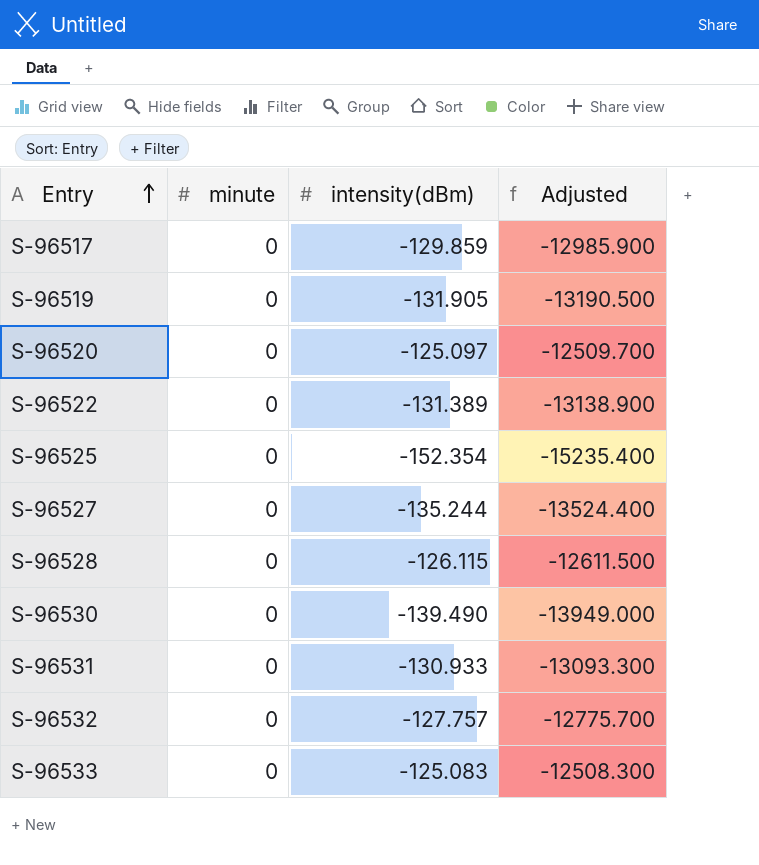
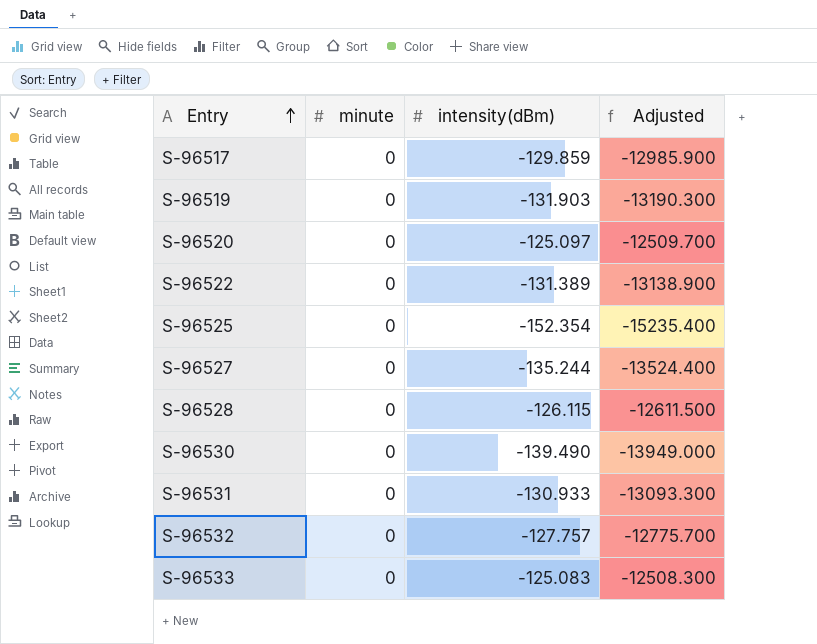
S-96519 | intensity(dBm): -131.905 -> -131.903
S-96519 | Adjusted: -13190.500 -> -13190.300

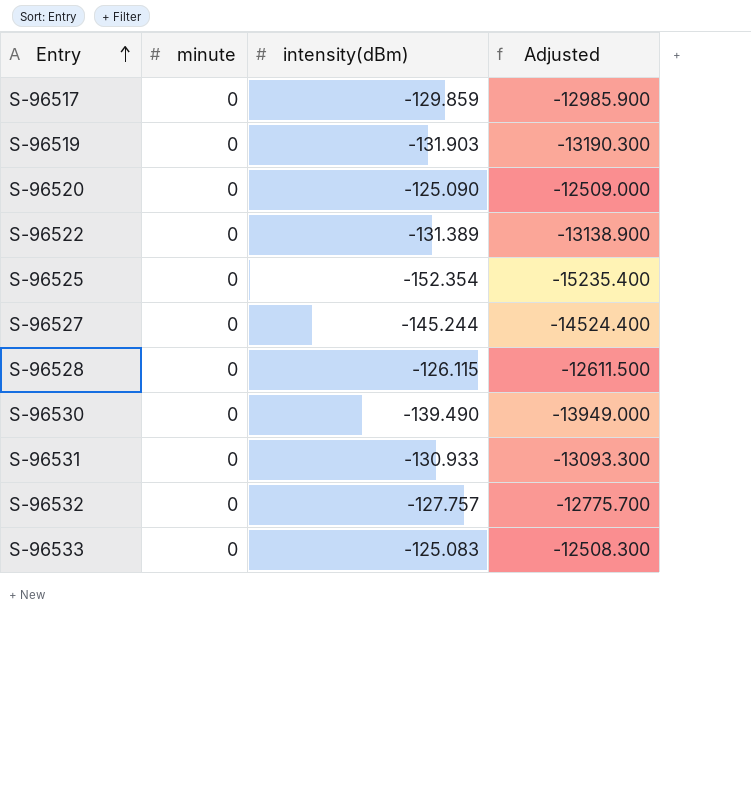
S-96520 | intensity(dBm): -125.097 -> -125.090
S-96520 | Adjusted: -12509.700 -> -12509.000
S-96527 | intensity(dBm): -135.244 -> -145.244
S-96527 | Adjusted: -13524.400 -> -14524.400

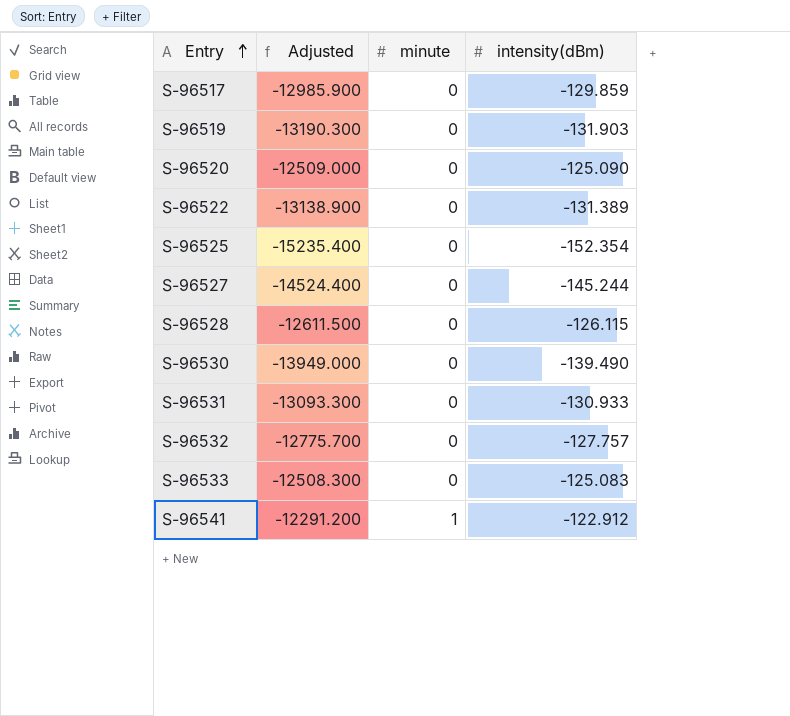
column Adjusted | position: 4 -> 2
row S-96541: none -> -12291.200 | 1 | -122.912

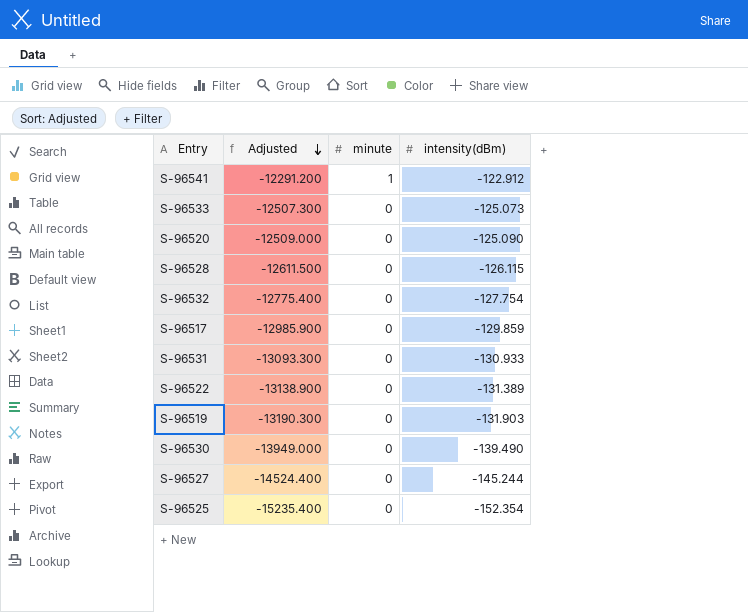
row order: Entry ascending -> Adjusted descending
S-96533 | Adjusted: -12508.300 -> -12507.300
S-96533 | intensity(dBm): -125.083 -> -125.073
S-96532 | Adjusted: -12775.700 -> -12775.400
S-96532 | intensity(dBm): -127.757 -> -127.754

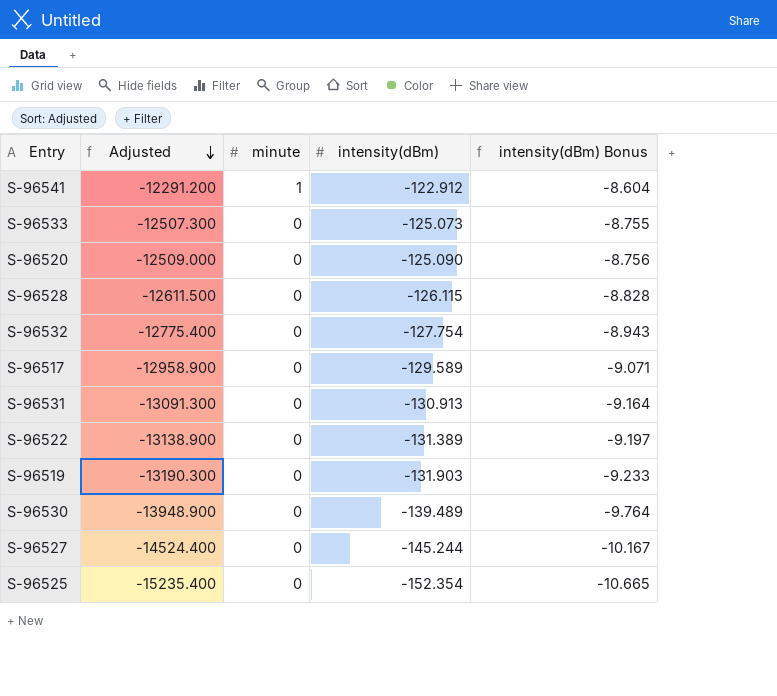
column intensity(dBm) Bonus | formula: none -> [intensity(dBm)] * 0.07
S-96517 | Adjusted: -12985.900 -> -12958.900
S-96517 | intensity(dBm): -129.859 -> -129.589
S-96531 | Adjusted: -13093.300 -> -13091.300
S-96531 | intensity(dBm): -130.933 -> -130.913
S-96530 | Adjusted: -13949.000 -> -13948.900
S-96530 | intensity(dBm): -139.490 -> -139.489

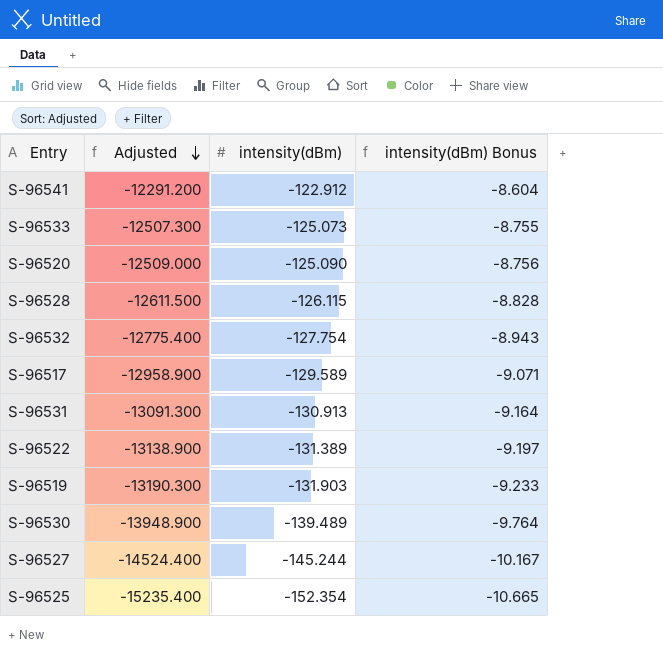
column minute | position: 3 -> none

